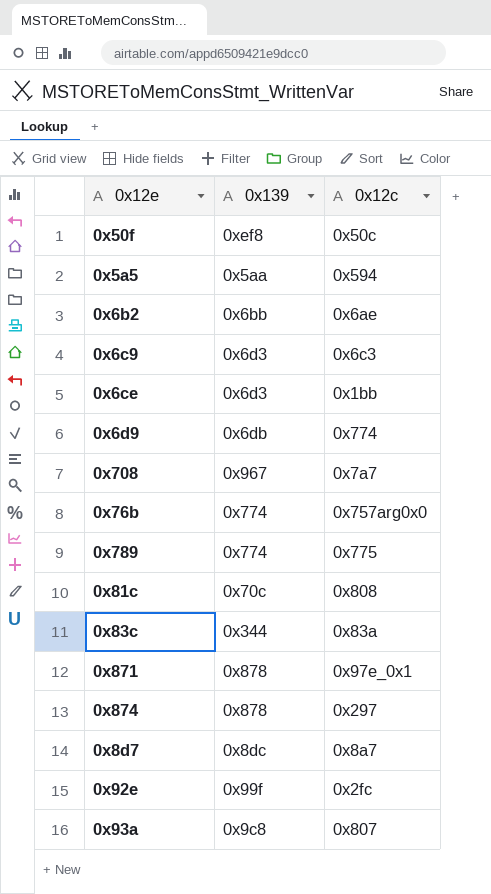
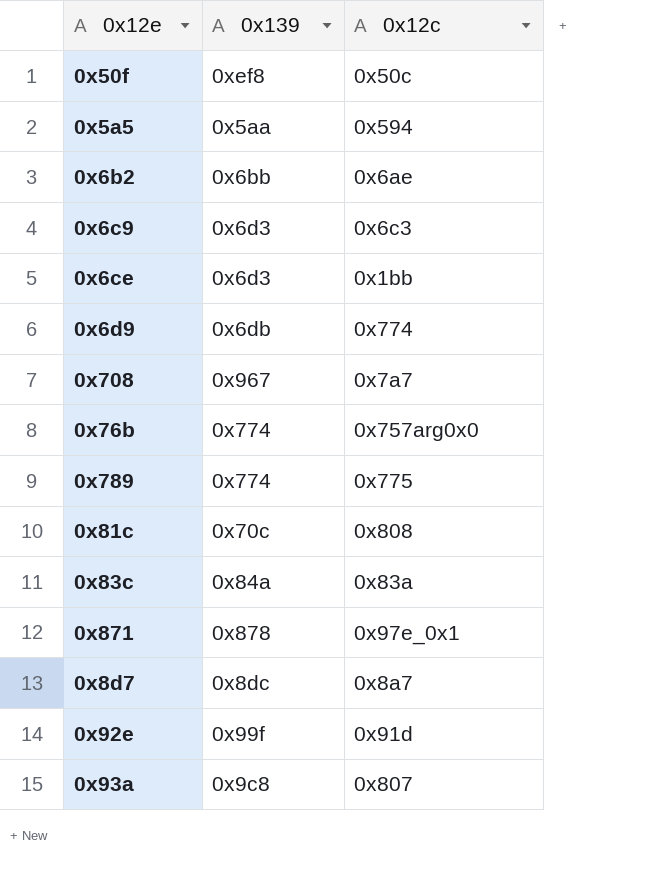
row 0x874: 0x878 | 0x297 -> none
0x83c | 0x139: 0x344 -> 0x84a
0x92e | 0x12c: 0x2fc -> 0x91d

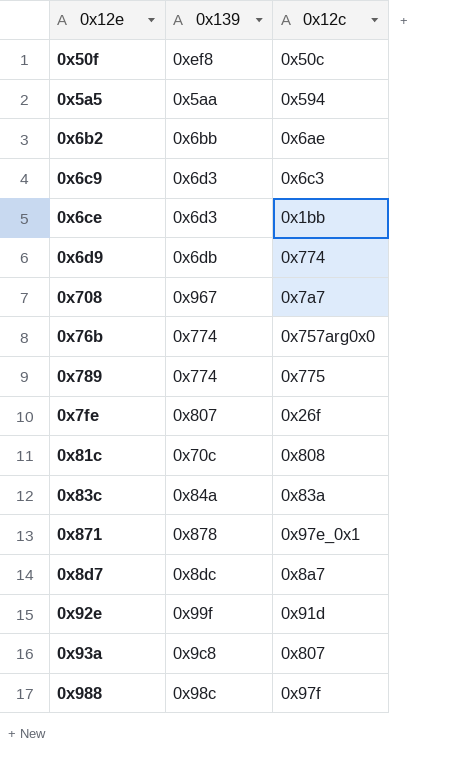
row 0x7fe: none -> 0x807 | 0x26f
row 0x988: none -> 0x98c | 0x97f

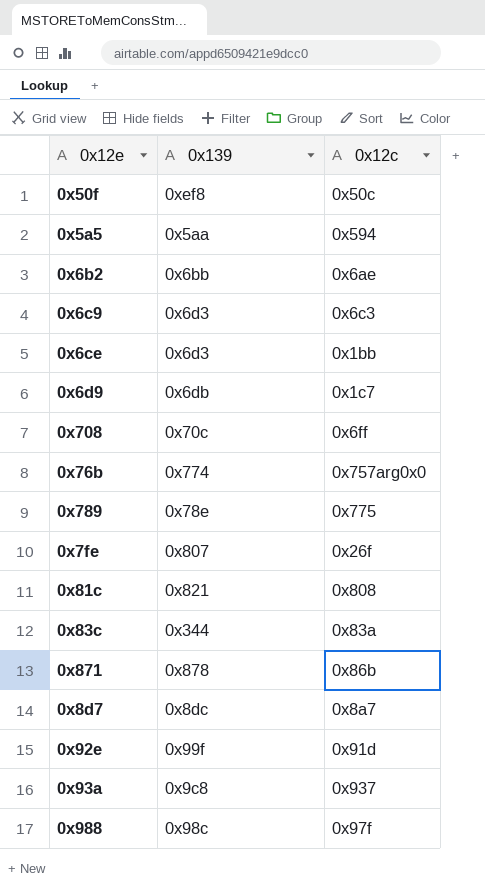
0x6d9 | 0x12c: 0x774 -> 0x1c7
0x708 | 0x139: 0x967 -> 0x70c
0x708 | 0x12c: 0x7a7 -> 0x6ff
0x789 | 0x139: 0x774 -> 0x78e
0x81c | 0x139: 0x70c -> 0x821
0x83c | 0x139: 0x84a -> 0x344
0x871 | 0x12c: 0x97e_0x1 -> 0x86b
0x93a | 0x12c: 0x807 -> 0x937

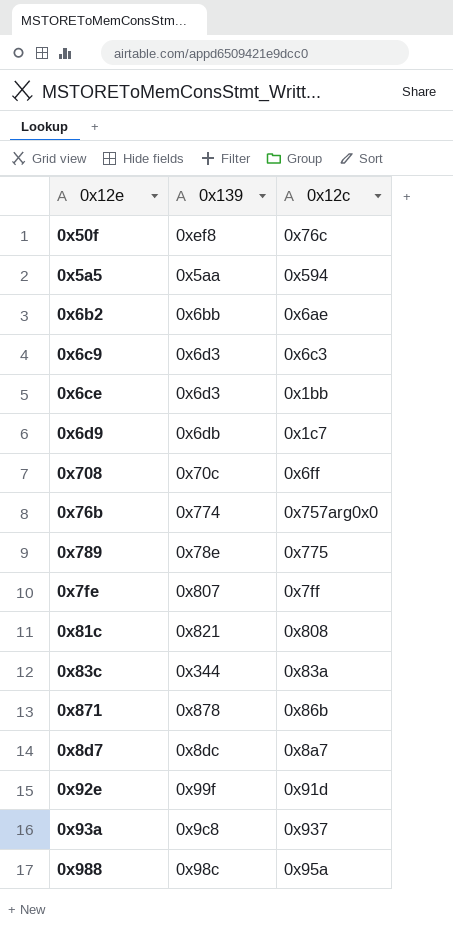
0x50f | 0x12c: 0x50c -> 0x76c
0x7fe | 0x12c: 0x26f -> 0x7ff
0x988 | 0x12c: 0x97f -> 0x95a

